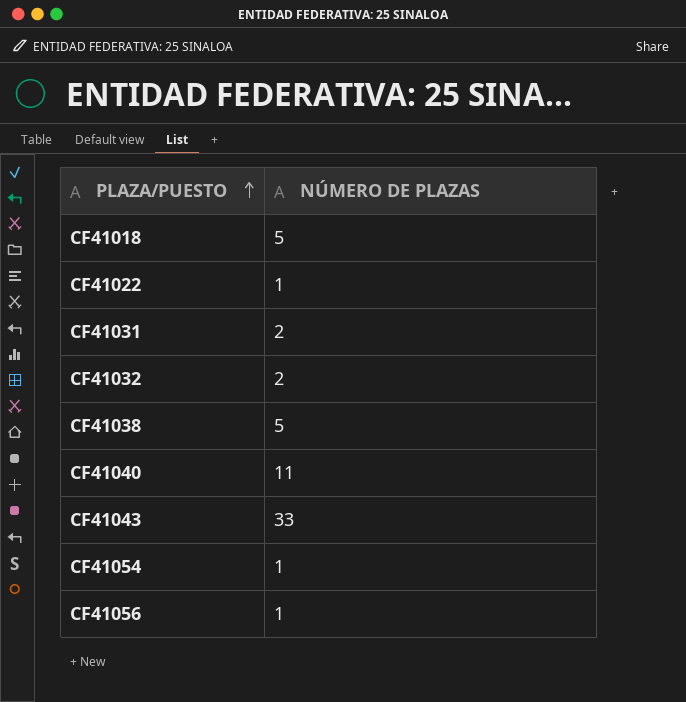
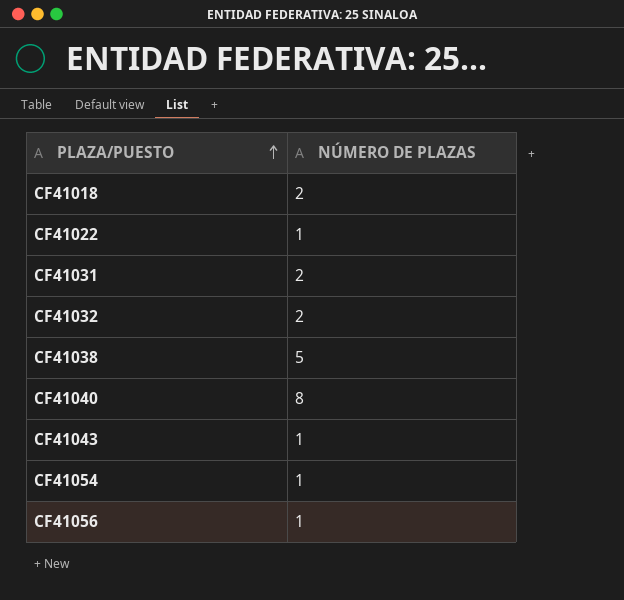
CF41018 | NÚMERO DE PLAZAS: 5 -> 2
CF41040 | NÚMERO DE PLAZAS: 11 -> 8
CF41043 | NÚMERO DE PLAZAS: 33 -> 1

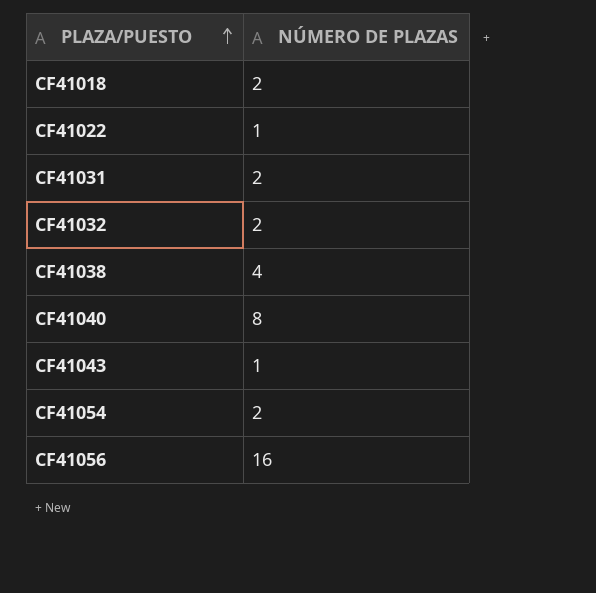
CF41038 | NÚMERO DE PLAZAS: 5 -> 4
CF41054 | NÚMERO DE PLAZAS: 1 -> 2
CF41056 | NÚMERO DE PLAZAS: 1 -> 16

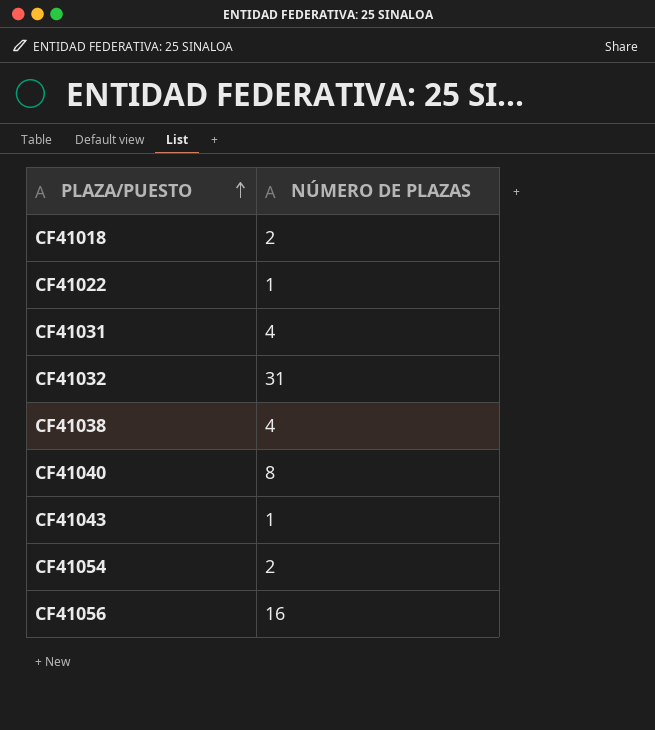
CF41031 | NÚMERO DE PLAZAS: 2 -> 4
CF41032 | NÚMERO DE PLAZAS: 2 -> 31

